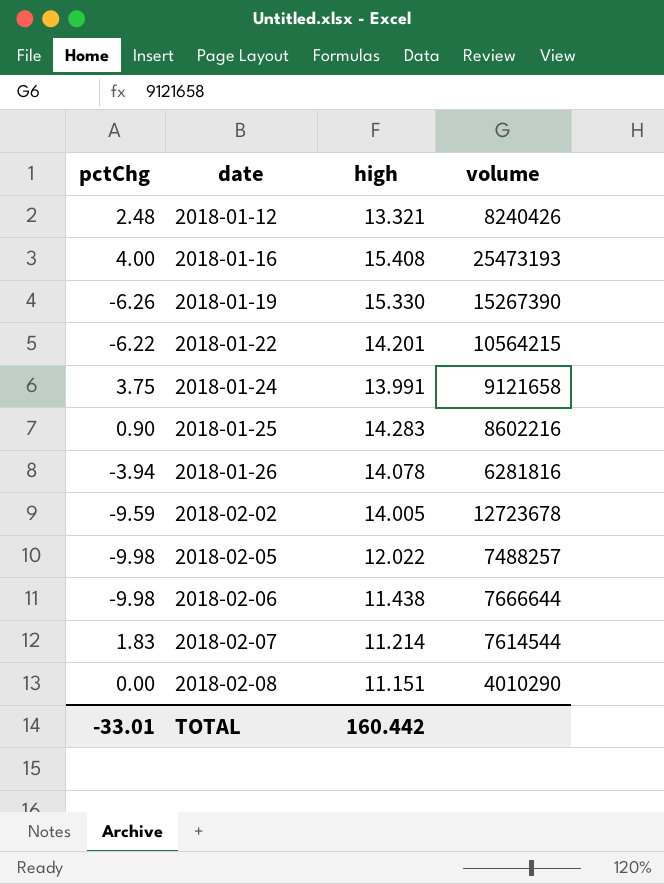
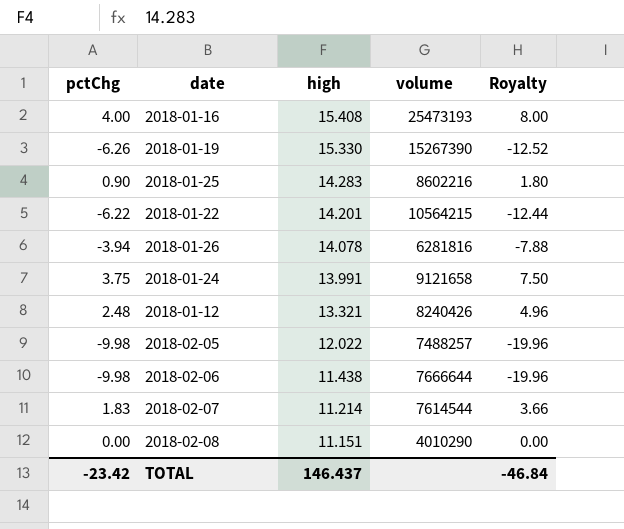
row order: date ascending -> high descending
column Royalty | formula: none -> [pctChg] * 2
row 2018-02-02: -9.59 | 14.005 | 12723678 -> none
TOTAL | pctChg: -33.01 -> -23.42
TOTAL | high: 160.442 -> 146.437

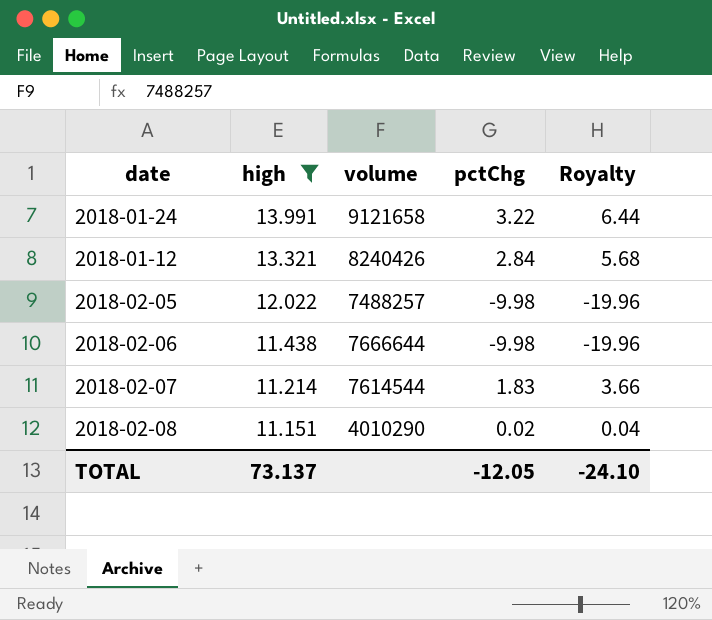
filter: none -> high <= 13.991
column pctChg | position: 1 -> 4
2018-01-24 | pctChg: 3.75 -> 3.22
2018-01-24 | Royalty: 7.50 -> 6.44
2018-01-12 | pctChg: 2.48 -> 2.84
2018-01-12 | Royalty: 4.96 -> 5.68
2018-02-08 | pctChg: 0.00 -> 0.02
2018-02-08 | Royalty: 0.00 -> 0.04
TOTAL | high: 146.437 -> 73.137
TOTAL | pctChg: -23.42 -> -12.05
TOTAL | Royalty: -46.84 -> -24.10

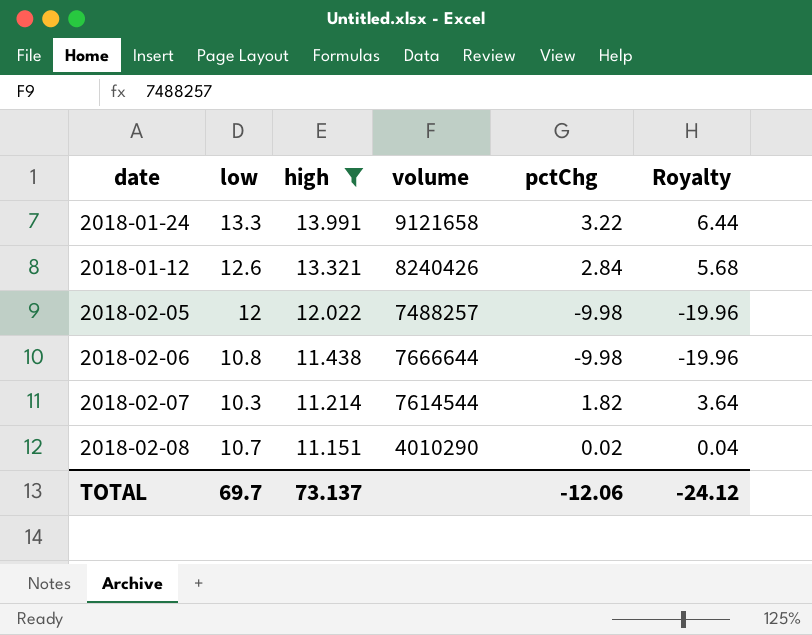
column low | position: none -> 2
2018-02-07 | pctChg: 1.83 -> 1.82
2018-02-07 | Royalty: 3.66 -> 3.64
TOTAL | pctChg: -12.05 -> -12.06
TOTAL | Royalty: -24.10 -> -24.12

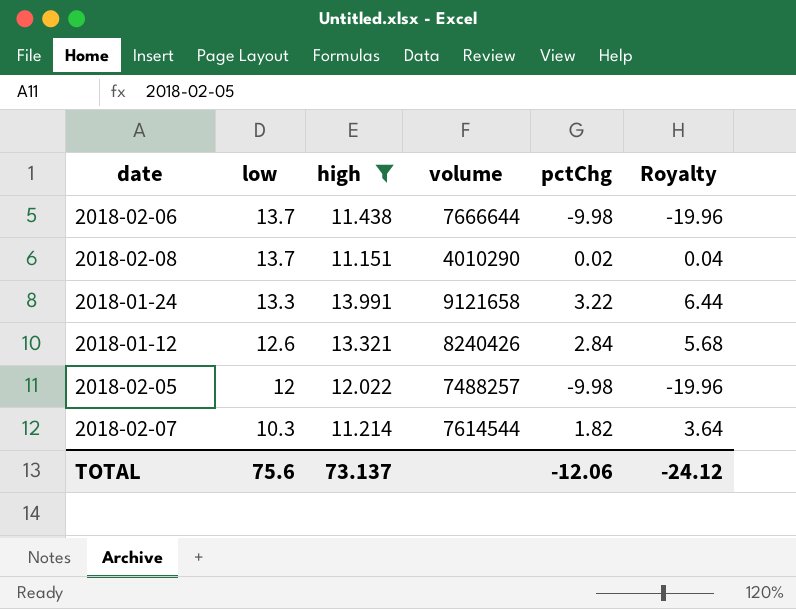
row order: high descending -> low descending
2018-02-06 | low: 10.8 -> 13.7
2018-02-08 | low: 10.7 -> 13.7
TOTAL | low: 69.7 -> 75.6

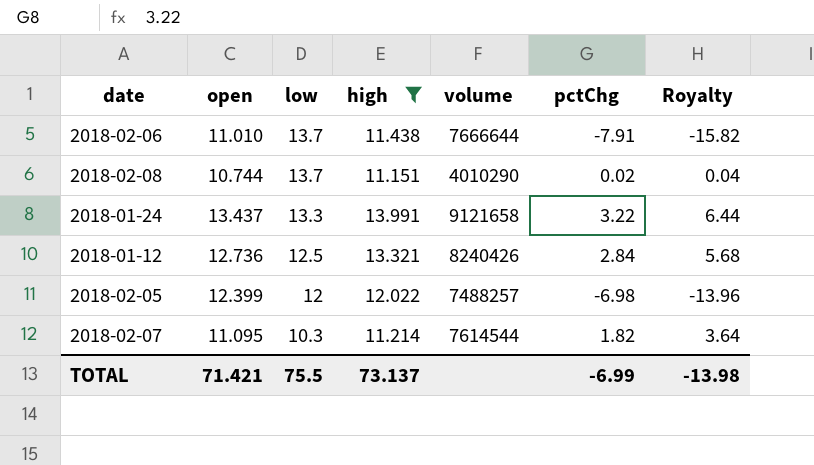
column open | position: none -> 2
2018-02-06 | pctChg: -9.98 -> -7.91
2018-02-06 | Royalty: -19.96 -> -15.82
2018-01-12 | low: 12.6 -> 12.5
2018-02-05 | pctChg: -9.98 -> -6.98
2018-02-05 | Royalty: -19.96 -> -13.96
TOTAL | low: 75.6 -> 75.5
TOTAL | pctChg: -12.06 -> -6.99
TOTAL | Royalty: -24.12 -> -13.98

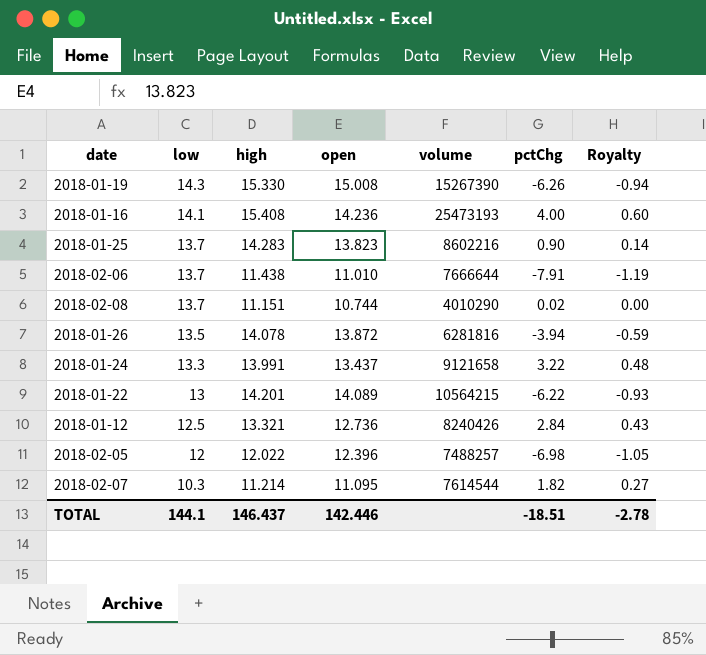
filter: high <= 13.991 -> none
column open | position: 2 -> 4
column Royalty | formula: [pctChg] * 2 -> [pctChg] * 0.15
2018-02-05 | open: 12.399 -> 12.396
TOTAL | low: 75.5 -> 144.1
TOTAL | high: 73.137 -> 146.437
TOTAL | open: 71.421 -> 142.446
TOTAL | pctChg: -6.99 -> -18.51
TOTAL | Royalty: -13.98 -> -2.78

